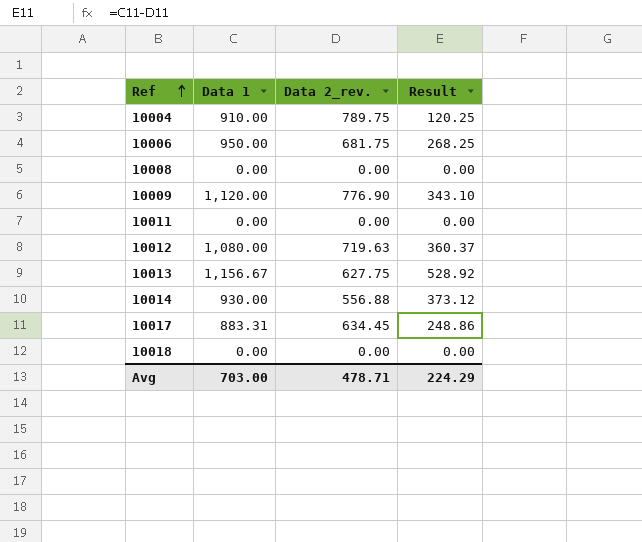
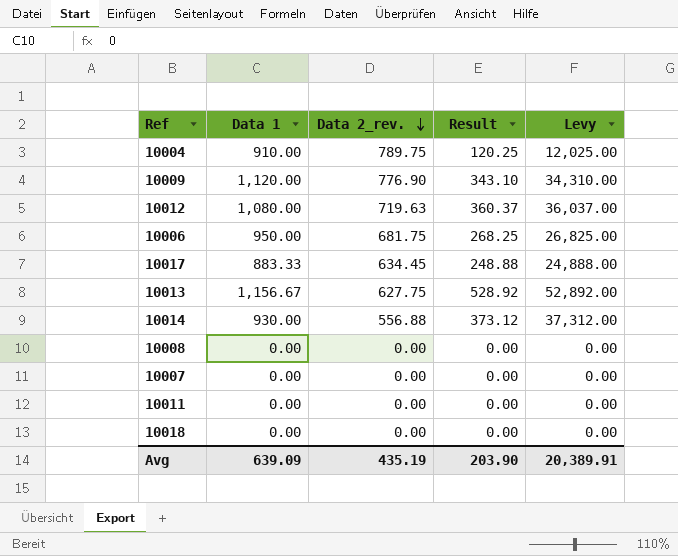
row order: Ref ascending -> Data 2_rev. descending
column Levy | formula: none -> [Result] * 100
10017 | Data 1: 883.31 -> 883.33
10017 | Result: 248.86 -> 248.88
row 10007: none -> 0.00 | 0.00 | 0.00 | 0.00
Avg | Data 1: 703.00 -> 639.09
Avg | Data 2_rev.: 478.71 -> 435.19
Avg | Result: 224.29 -> 203.90

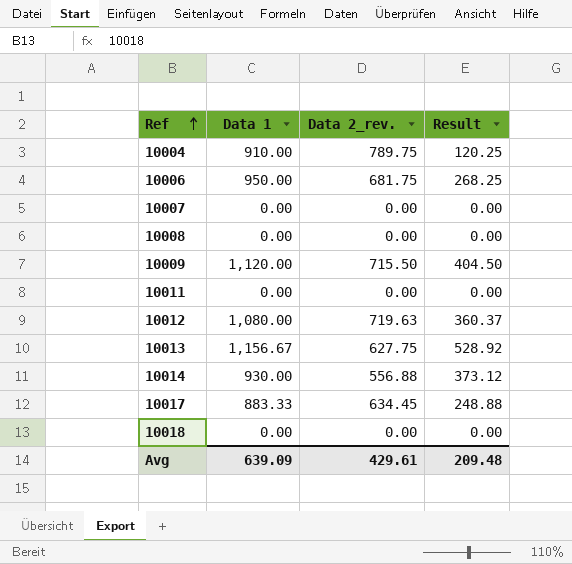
row order: Data 2_rev. descending -> Ref ascending
column Levy | formula: [Result] * 100 -> none
10009 | Data 2_rev.: 776.90 -> 715.50
10009 | Result: 343.10 -> 404.50
Avg | Data 2_rev.: 435.19 -> 429.61
Avg | Result: 203.90 -> 209.48

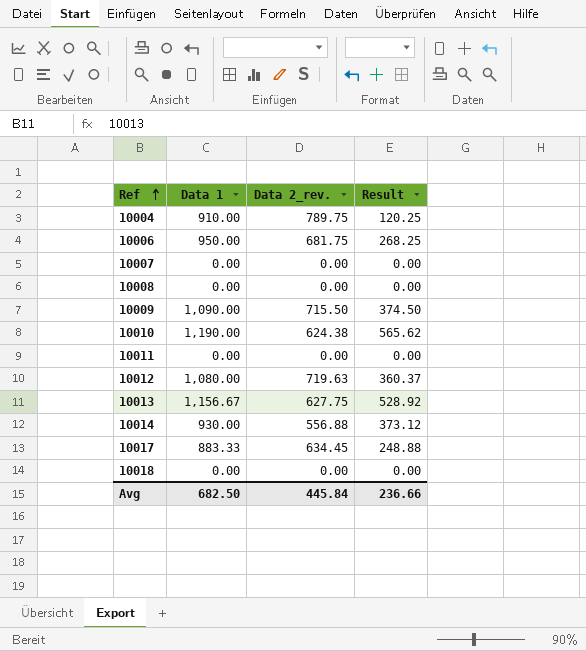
10009 | Data 1: 1,120.00 -> 1,090.00
10009 | Result: 404.50 -> 374.50
row 10010: none -> 1,190.00 | 624.38 | 565.62
Avg | Data 1: 639.09 -> 682.50
Avg | Data 2_rev.: 429.61 -> 445.84
Avg | Result: 209.48 -> 236.66

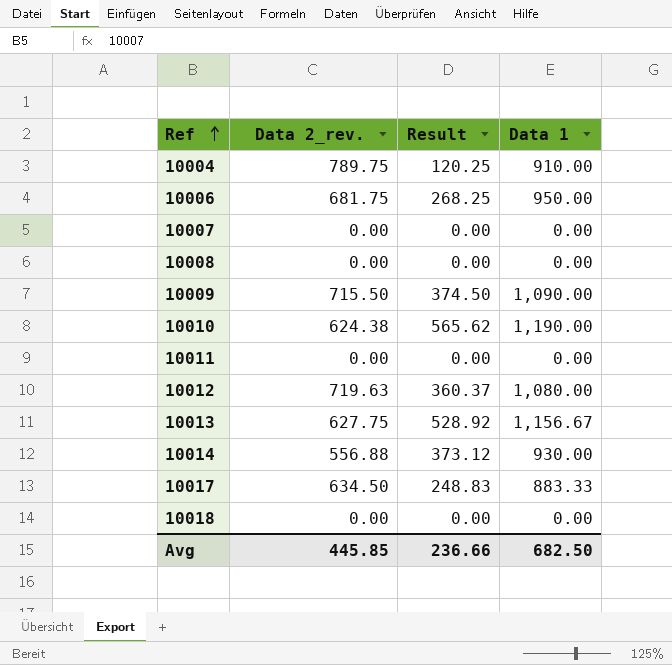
column Data 1 | position: 2 -> 4
10017 | Data 2_rev.: 634.45 -> 634.50
10017 | Result: 248.88 -> 248.83
Avg | Data 2_rev.: 445.84 -> 445.85

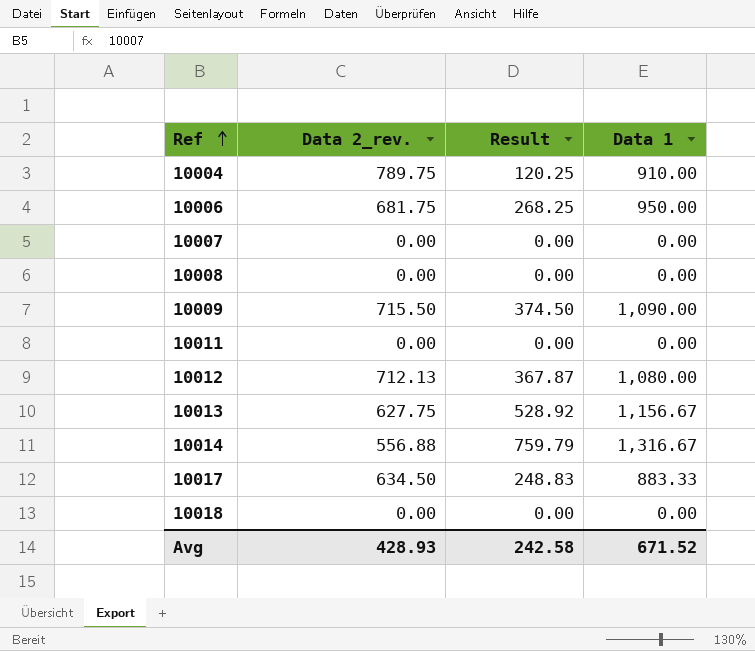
row 10010: 624.38 | 565.62 | 1,190.00 -> none
10012 | Data 2_rev.: 719.63 -> 712.13
10012 | Result: 360.37 -> 367.87
10014 | Result: 373.12 -> 759.79
10014 | Data 1: 930.00 -> 1,316.67
Avg | Data 2_rev.: 445.85 -> 428.93
Avg | Result: 236.66 -> 242.58
Avg | Data 1: 682.50 -> 671.52

